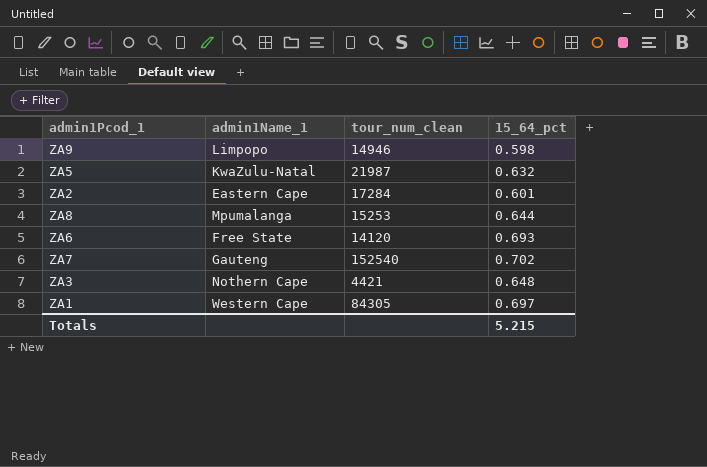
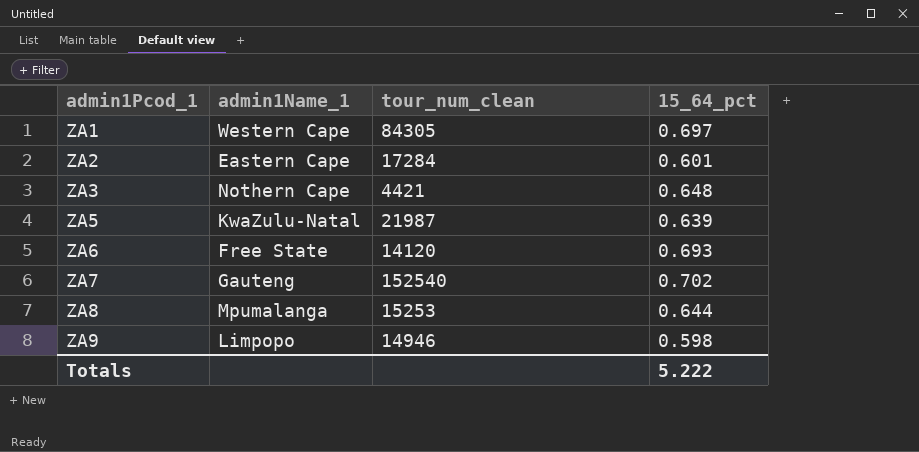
row order: none -> admin1Pcod_1 ascending
ZA5 | 15_64_pct: 0.632 -> 0.639
Totals | 15_64_pct: 5.215 -> 5.222

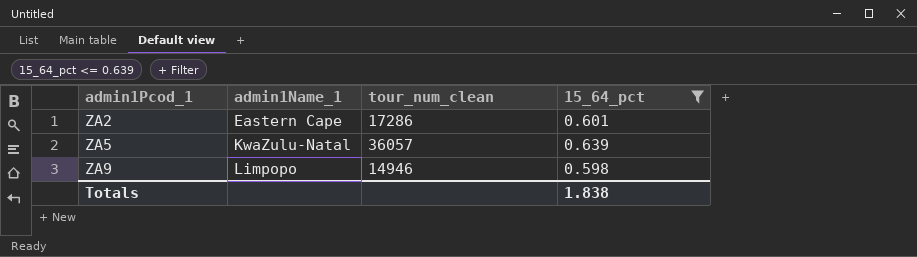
filter: none -> 15_64_pct <= 0.639
ZA2 | tour_num_clean: 17284 -> 17286
ZA5 | tour_num_clean: 21987 -> 36057
Totals | 15_64_pct: 5.222 -> 1.838

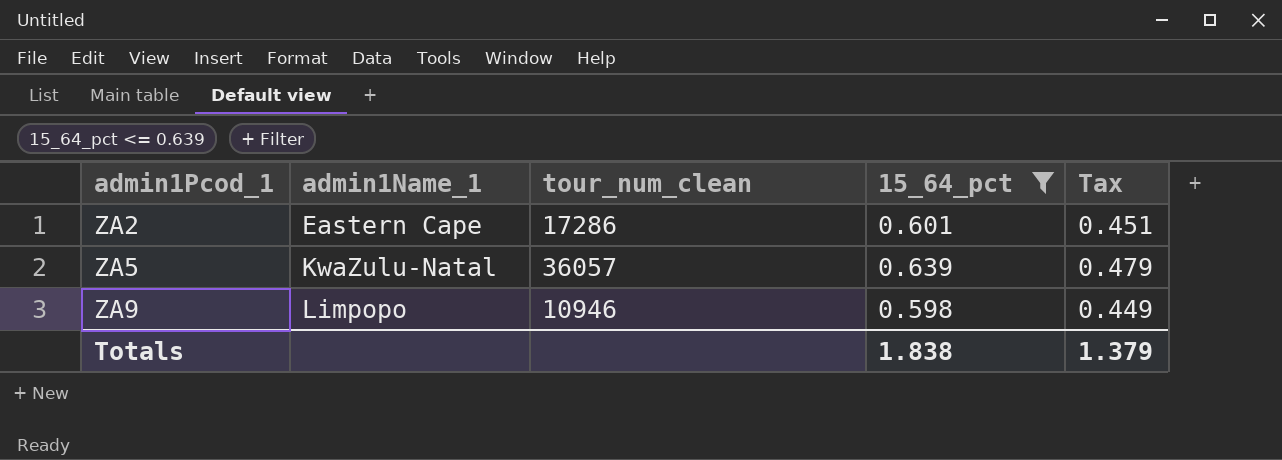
column Tax | formula: none -> [15_64_pct] * 0.75
ZA9 | tour_num_clean: 14946 -> 10946

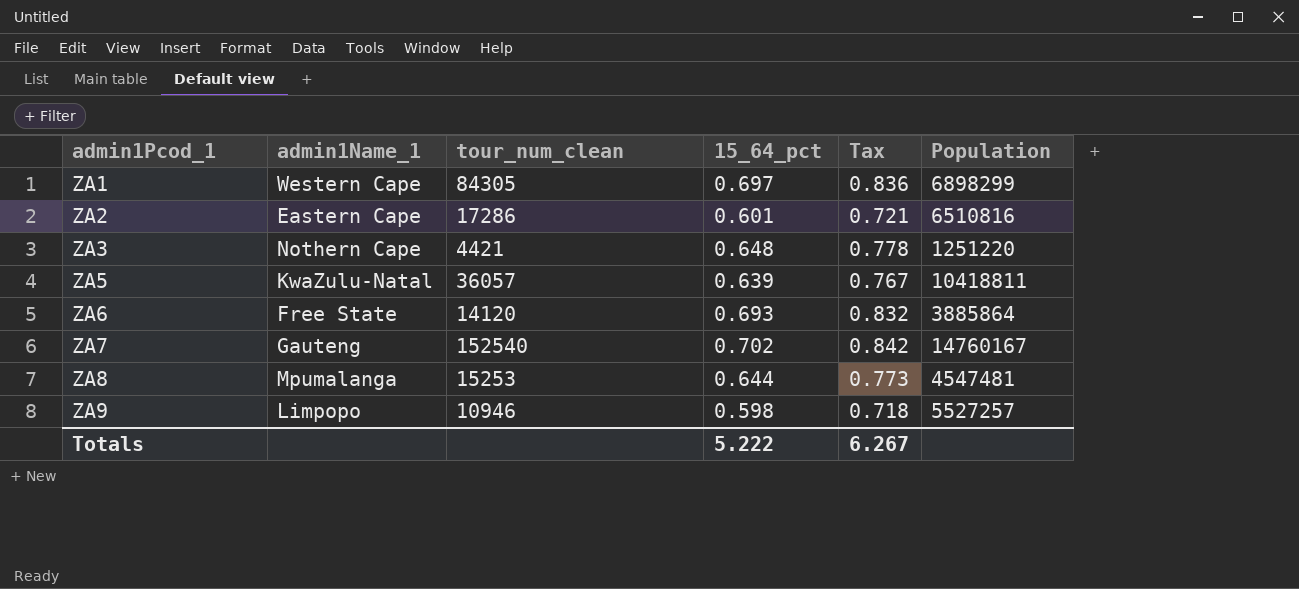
filter: 15_64_pct <= 0.639 -> none
column Tax | formula: [15_64_pct] * 0.75 -> [15_64_pct] * 1.2
column Population | position: none -> 6
Totals | 15_64_pct: 1.838 -> 5.222
Totals | Tax: 1.379 -> 6.267

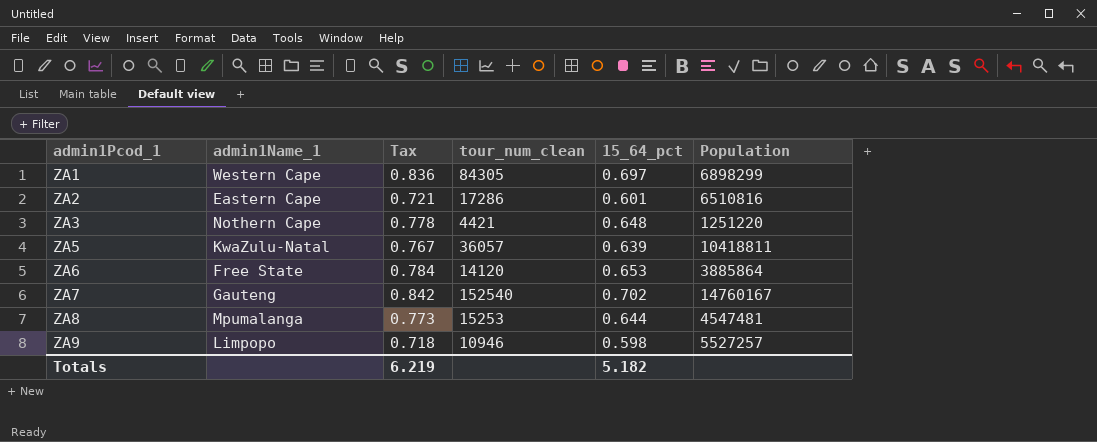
column Tax | position: 5 -> 3
ZA6 | Tax: 0.832 -> 0.784
ZA6 | 15_64_pct: 0.693 -> 0.653
Totals | Tax: 6.267 -> 6.219
Totals | 15_64_pct: 5.222 -> 5.182

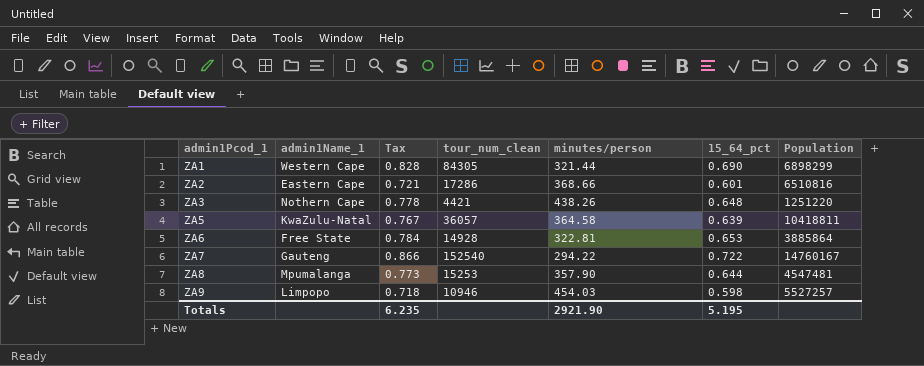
column minutes/person | position: none -> 5
ZA1 | Tax: 0.836 -> 0.828
ZA1 | 15_64_pct: 0.697 -> 0.690
ZA6 | tour_num_clean: 14120 -> 14928
ZA7 | Tax: 0.842 -> 0.866
ZA7 | 15_64_pct: 0.702 -> 0.722
Totals | Tax: 6.219 -> 6.235
Totals | 15_64_pct: 5.182 -> 5.195

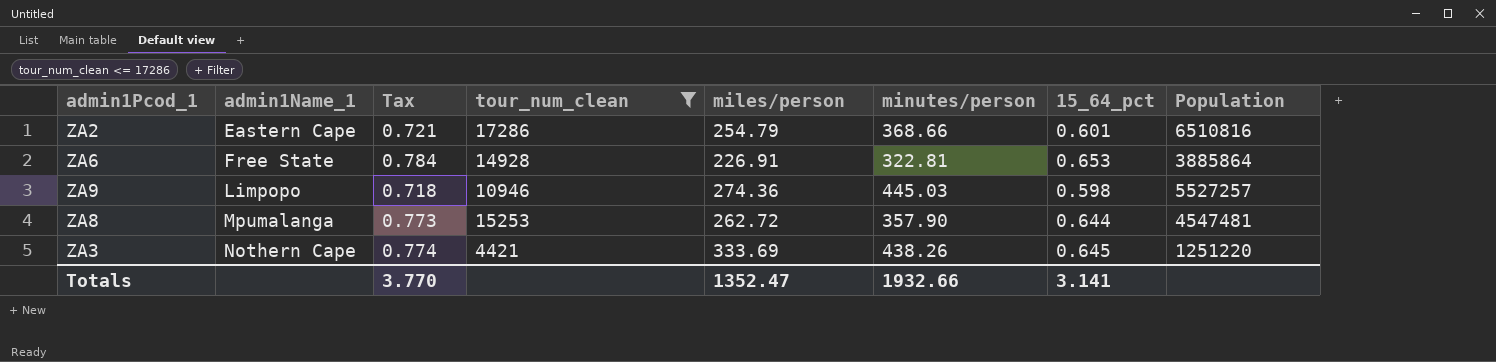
filter: none -> tour_num_clean <= 17286
row order: admin1Pcod_1 ascending -> admin1Name_1 ascending
column miles/person | position: none -> 5
ZA9 | minutes/person: 454.03 -> 445.03
ZA3 | Tax: 0.778 -> 0.774
ZA3 | 15_64_pct: 0.648 -> 0.645
Totals | Tax: 6.235 -> 3.770
Totals | minutes/person: 2921.90 -> 1932.66
Totals | 15_64_pct: 5.195 -> 3.141

